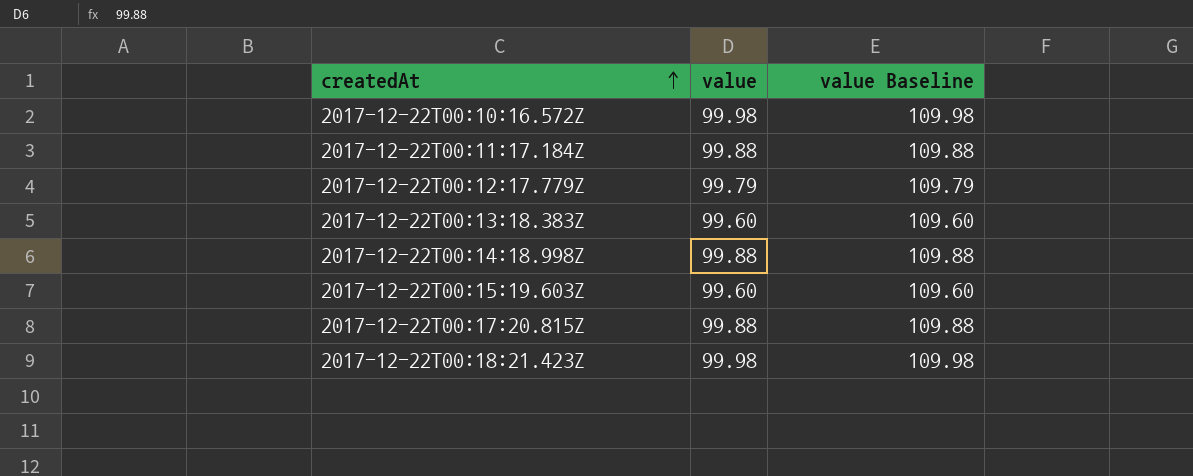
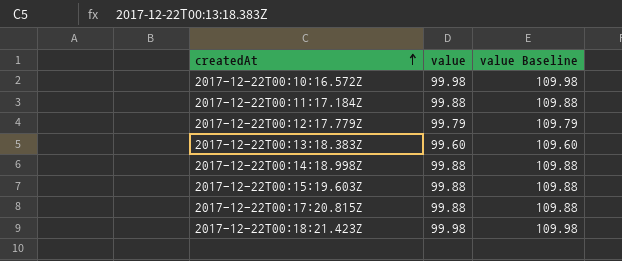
2017-12-22T00:15:19.603Z | value: 99.60 -> 99.88
2017-12-22T00:15:19.603Z | value Baseline: 109.60 -> 109.88

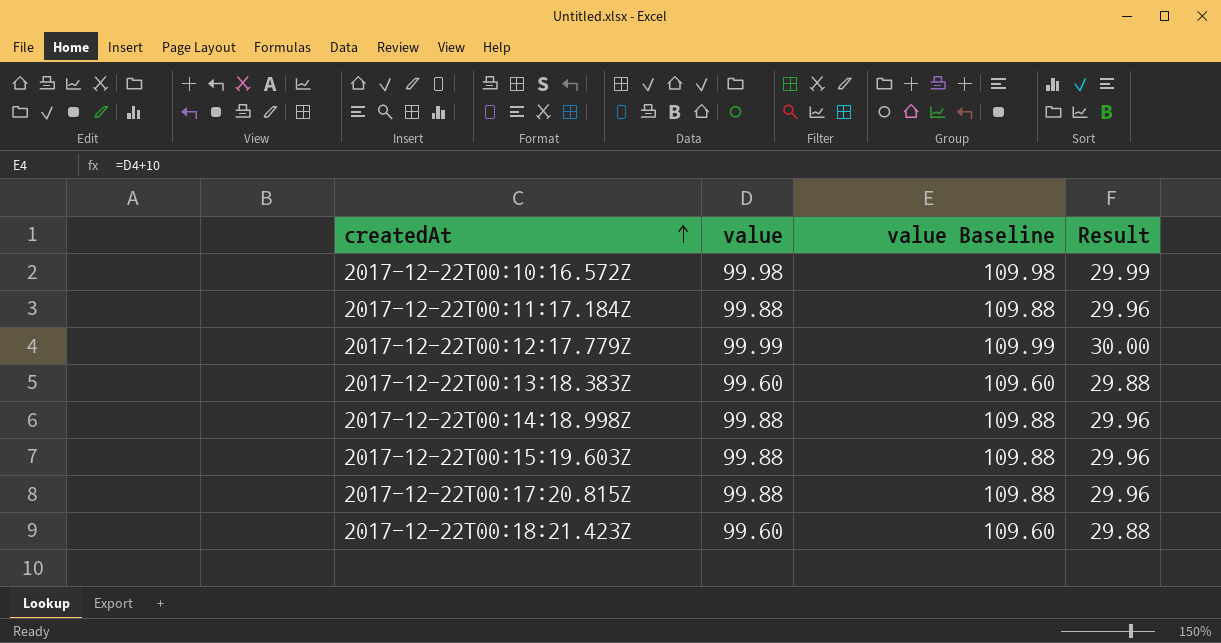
column Result | formula: none -> [value] * 0.3
2017-12-22T00:12:17.779Z | value: 99.79 -> 99.99
2017-12-22T00:12:17.779Z | value Baseline: 109.79 -> 109.99
2017-12-22T00:18:21.423Z | value: 99.98 -> 99.60
2017-12-22T00:18:21.423Z | value Baseline: 109.98 -> 109.60

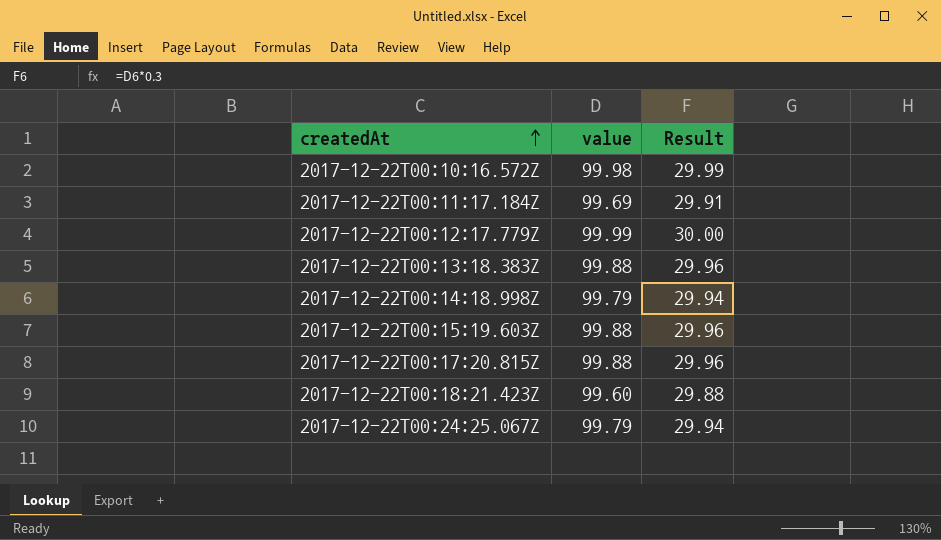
column value Baseline | formula: [value] + 10 -> none
2017-12-22T00:11:17.184Z | value: 99.88 -> 99.69
2017-12-22T00:11:17.184Z | Result: 29.96 -> 29.91
2017-12-22T00:13:18.383Z | value: 99.60 -> 99.88
2017-12-22T00:13:18.383Z | Result: 29.88 -> 29.96
2017-12-22T00:14:18.998Z | value: 99.88 -> 99.79
2017-12-22T00:14:18.998Z | Result: 29.96 -> 29.94
row 2017-12-22T00:24:25.067Z: none -> 99.79 | 29.94

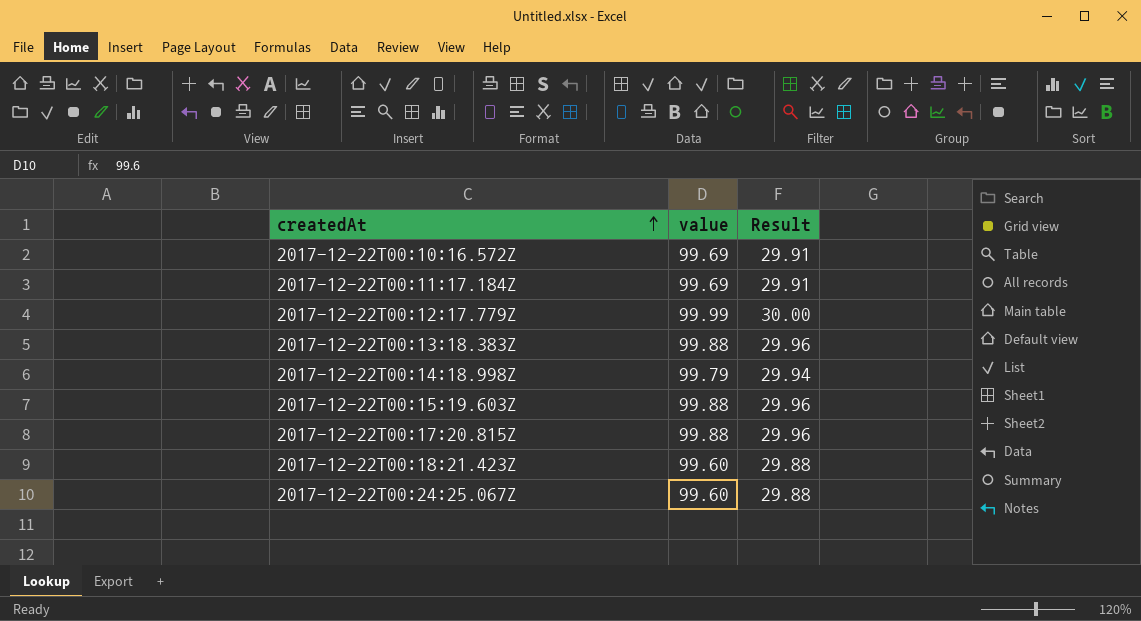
2017-12-22T00:10:16.572Z | value: 99.98 -> 99.69
2017-12-22T00:10:16.572Z | Result: 29.99 -> 29.91
2017-12-22T00:24:25.067Z | value: 99.79 -> 99.60
2017-12-22T00:24:25.067Z | Result: 29.94 -> 29.88

